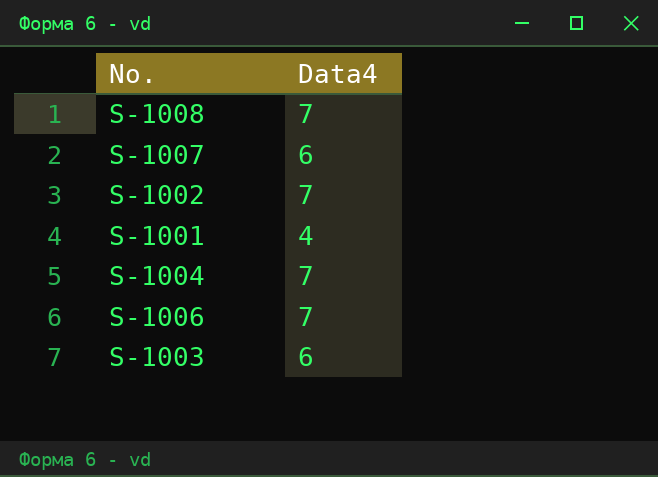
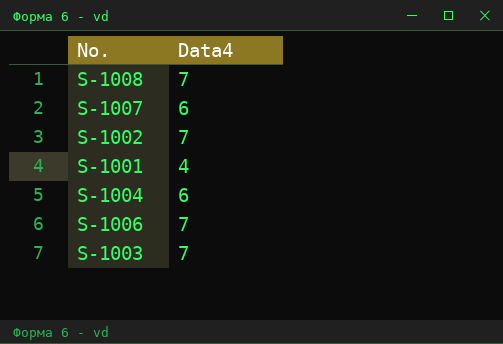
S-1004 | Data4: 7 -> 6
S-1003 | Data4: 6 -> 7

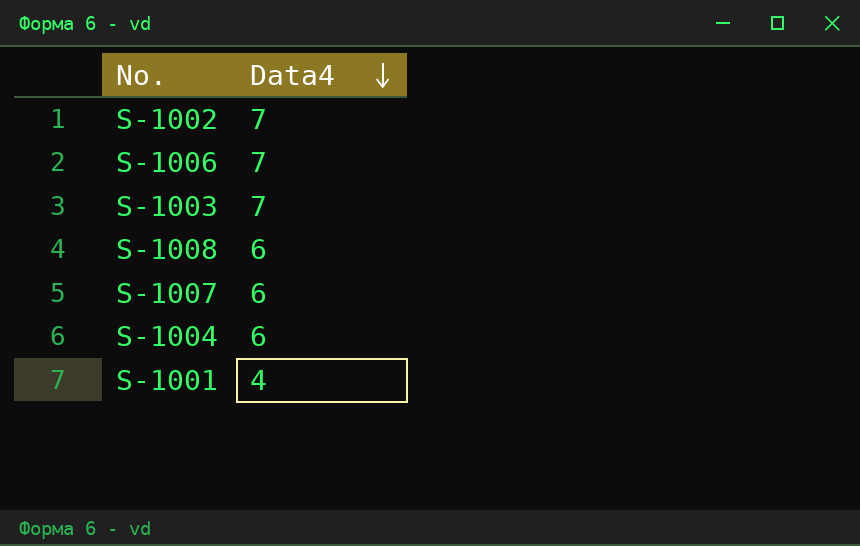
row order: none -> Data4 descending
S-1008 | Data4: 7 -> 6

